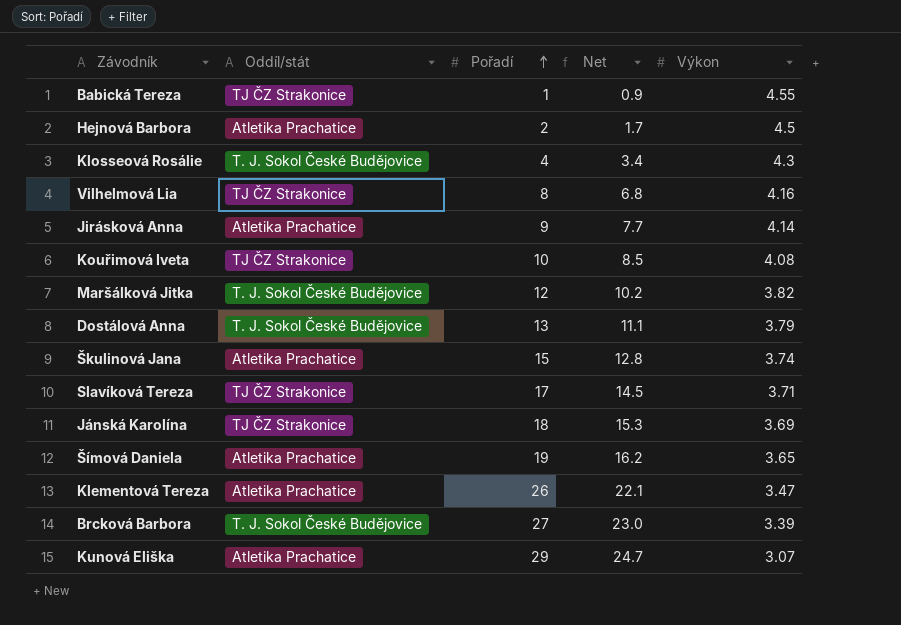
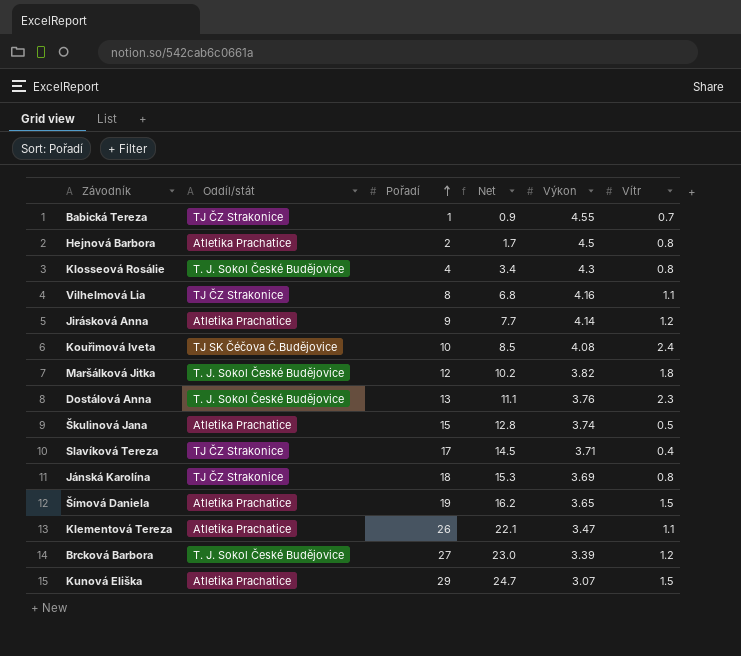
column Vítr | position: none -> 6
Kouřimová Iveta | Oddíl/stát: TJ ČZ Strakonice -> TJ SK Čéčova Č.Budějovice
Dostálová Anna | Výkon: 3.79 -> 3.76

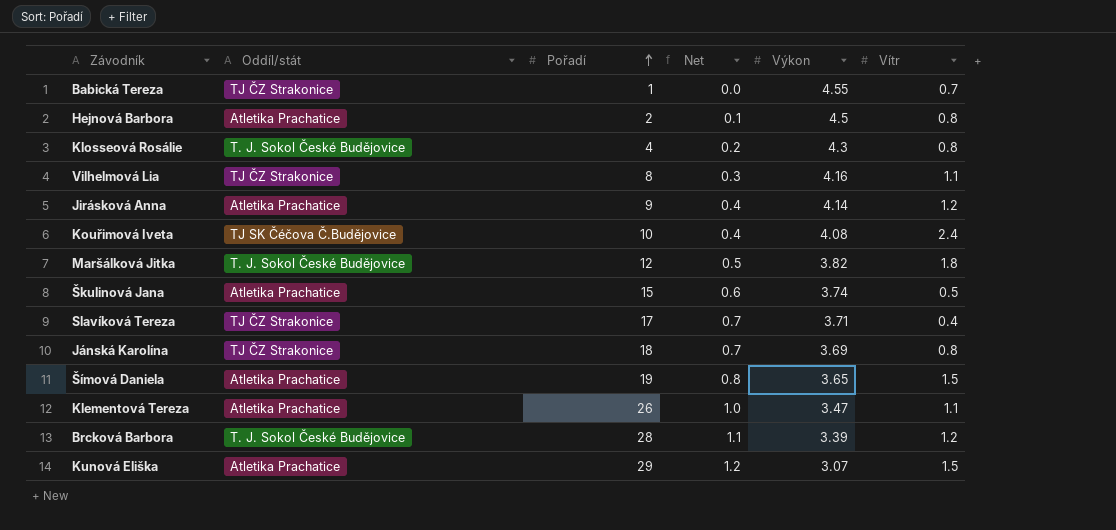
column Net | formula: [Pořadí] * 0.85 -> [Pořadí] * 0.04
row Dostálová Anna: T. J. Sokol České Budějovice | 13 | 11.1 | 3.76 | 2.3 -> none
Brcková Barbora | Pořadí: 27 -> 28

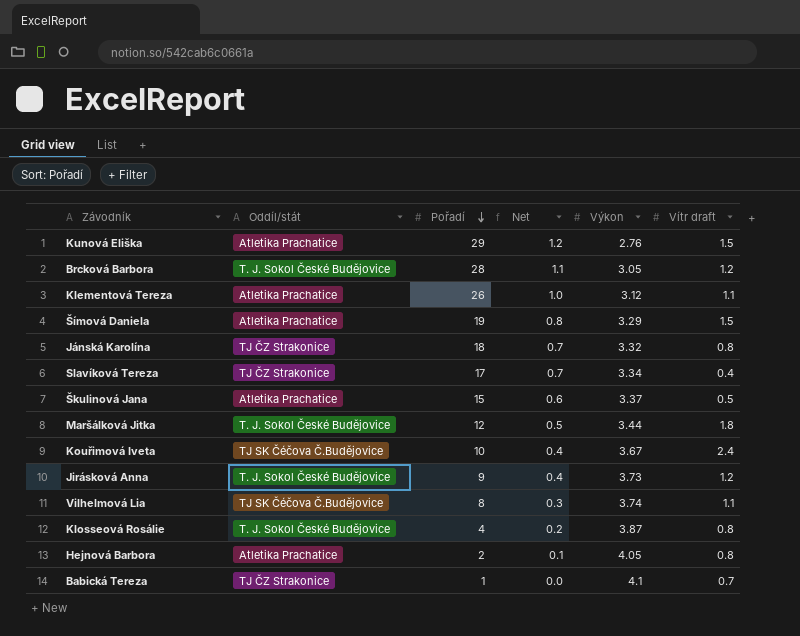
row order: Pořadí ascending -> Pořadí descending
column name: Vítr -> Vítr draft
Kunová Eliška | Výkon: 3.07 -> 2.76
Brcková Barbora | Výkon: 3.39 -> 3.05
Klementová Tereza | Výkon: 3.47 -> 3.12
Šímová Daniela | Výkon: 3.65 -> 3.29
Jánská Karolína | Výkon: 3.69 -> 3.32
Slavíková Tereza | Výkon: 3.71 -> 3.34
Škulinová Jana | Výkon: 3.74 -> 3.37
Maršálková Jitka | Výkon: 3.82 -> 3.44
Kouřimová Iveta | Výkon: 4.08 -> 3.67
Jirásková Anna | Oddíl/stát: Atletika Prachatice -> T. J. Sokol České Budějovice
Jirásková Anna | Výkon: 4.14 -> 3.73
Vilhelmová Lia | Oddíl/stát: TJ ČZ Strakonice -> TJ SK Čéčova Č.Budějovice
Vilhelmová Lia | Výkon: 4.16 -> 3.74
Klosseová Rosálie | Výkon: 4.3 -> 3.87
Hejnová Barbora | Výkon: 4.5 -> 4.05
Babická Tereza | Výkon: 4.55 -> 4.1

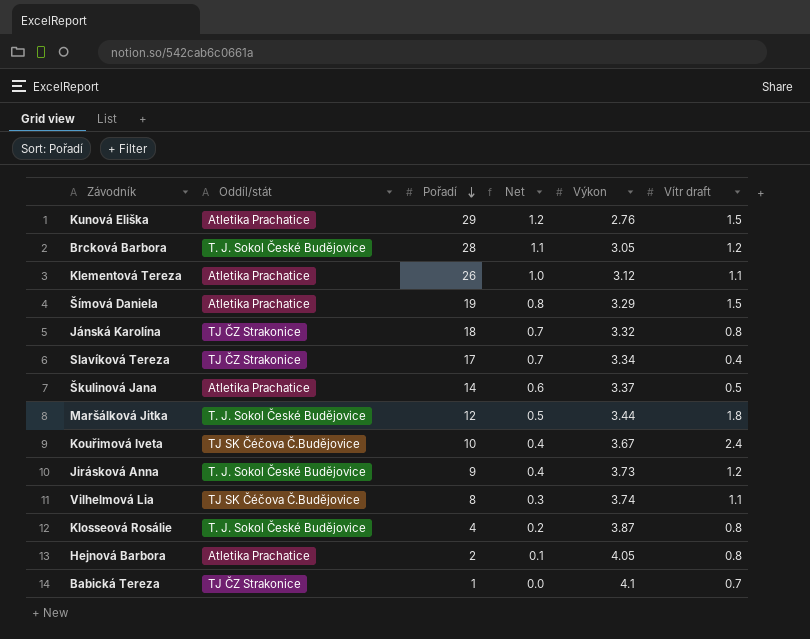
Škulinová Jana | Pořadí: 15 -> 14

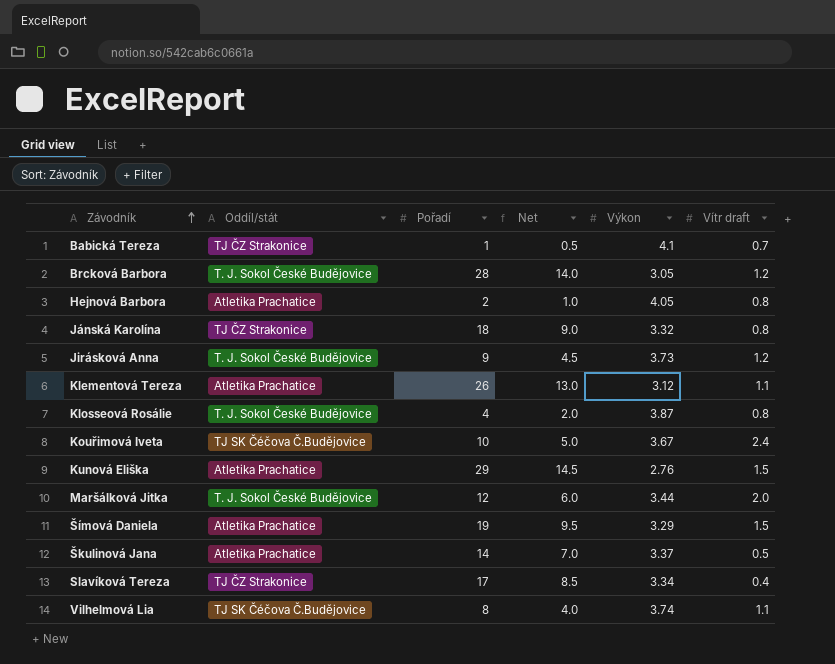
row order: Pořadí descending -> Závodník ascending
column Net | formula: [Pořadí] * 0.04 -> [Pořadí] * 0.5
Maršálková Jitka | Vítr draft: 1.8 -> 2.0

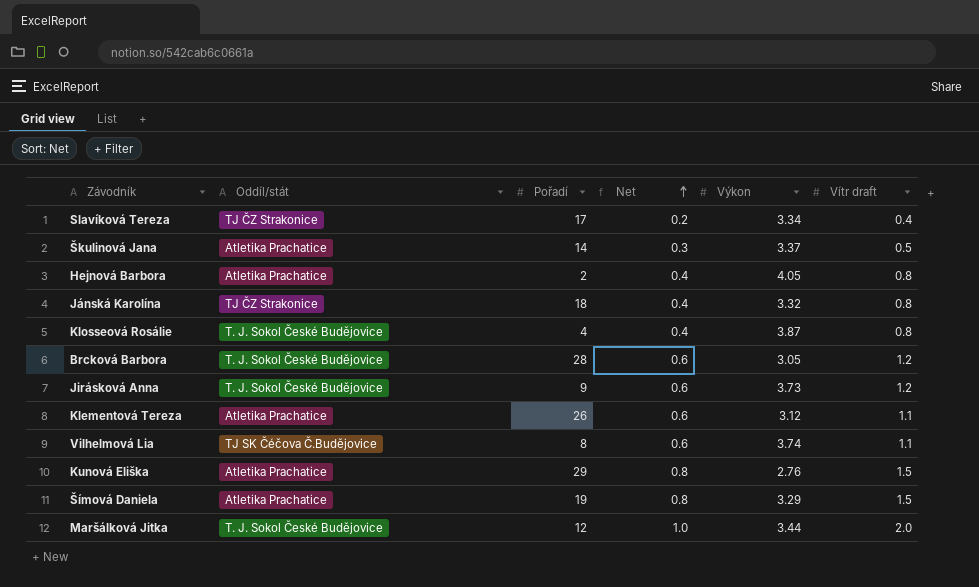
row order: Závodník ascending -> Net ascending
column Net | formula: [Pořadí] * 0.5 -> [Vítr draft] * 0.5
row Babická Tereza: TJ ČZ Strakonice | 1 | 0.5 | 4.1 | 0.7 -> none
row Kouřimová Iveta: TJ SK Čéčova Č.Budějovice | 10 | 5.0 | 3.67 | 2.4 -> none

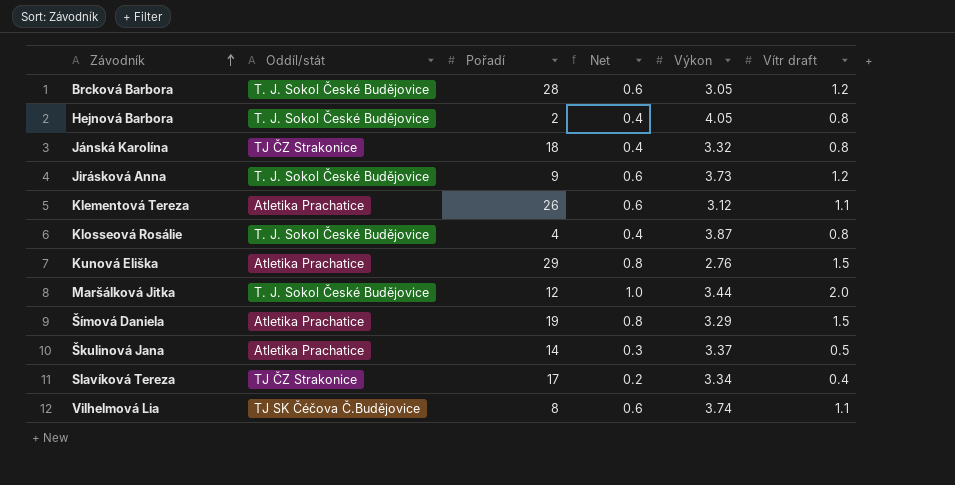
row order: Net ascending -> Závodník ascending
Hejnová Barbora | Oddíl/stát: Atletika Prachatice -> T. J. Sokol České Budějovice

